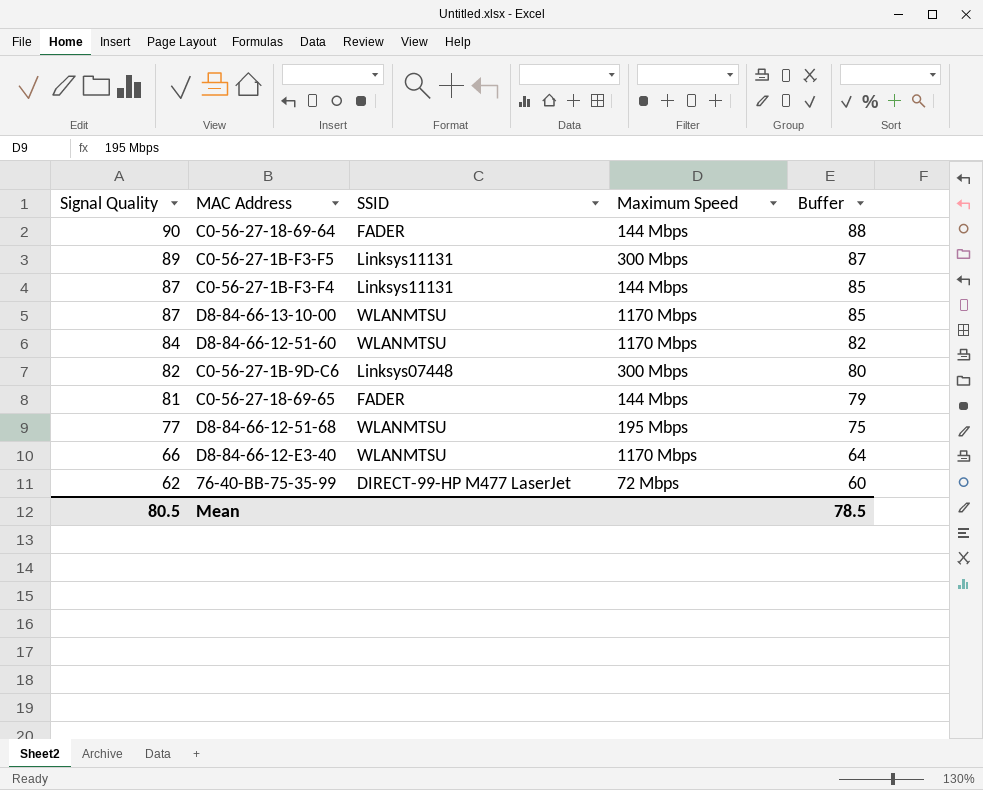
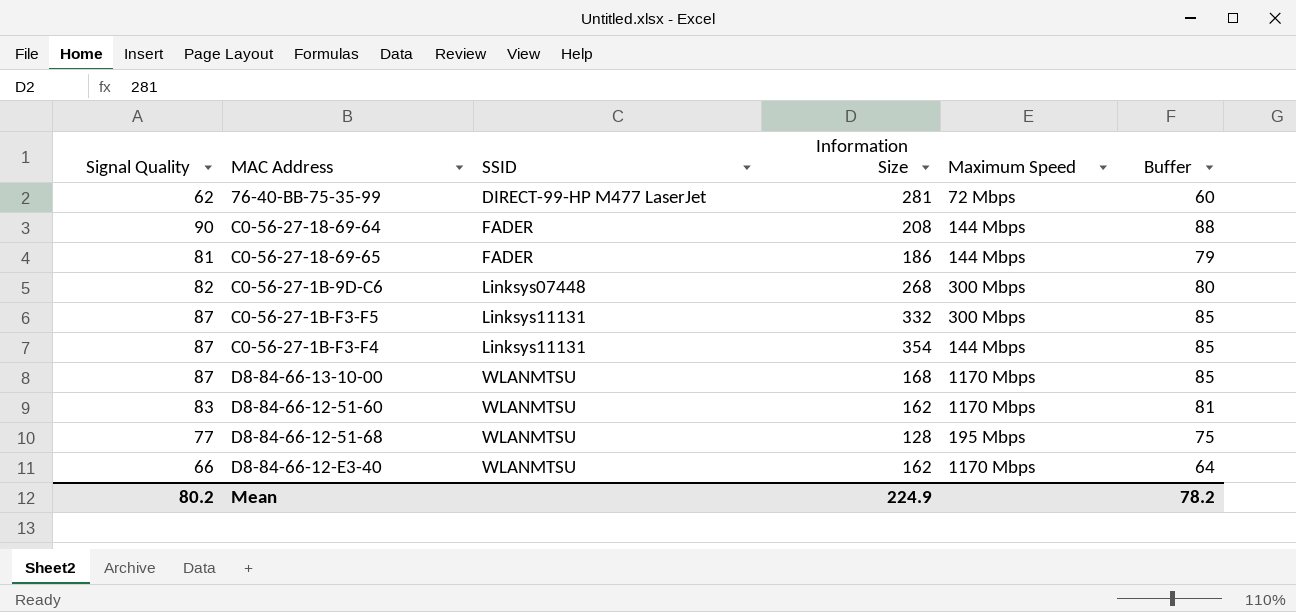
row order: Signal Quality descending -> SSID ascending
column Information Size | position: none -> 4
C0-56-27-1B-F3-F5 | Signal Quality: 89 -> 87
C0-56-27-1B-F3-F5 | Buffer: 87 -> 85
D8-84-66-12-51-60 | Signal Quality: 84 -> 83
D8-84-66-12-51-60 | Buffer: 82 -> 81
Mean | Signal Quality: 80.5 -> 80.2
Mean | Buffer: 78.5 -> 78.2

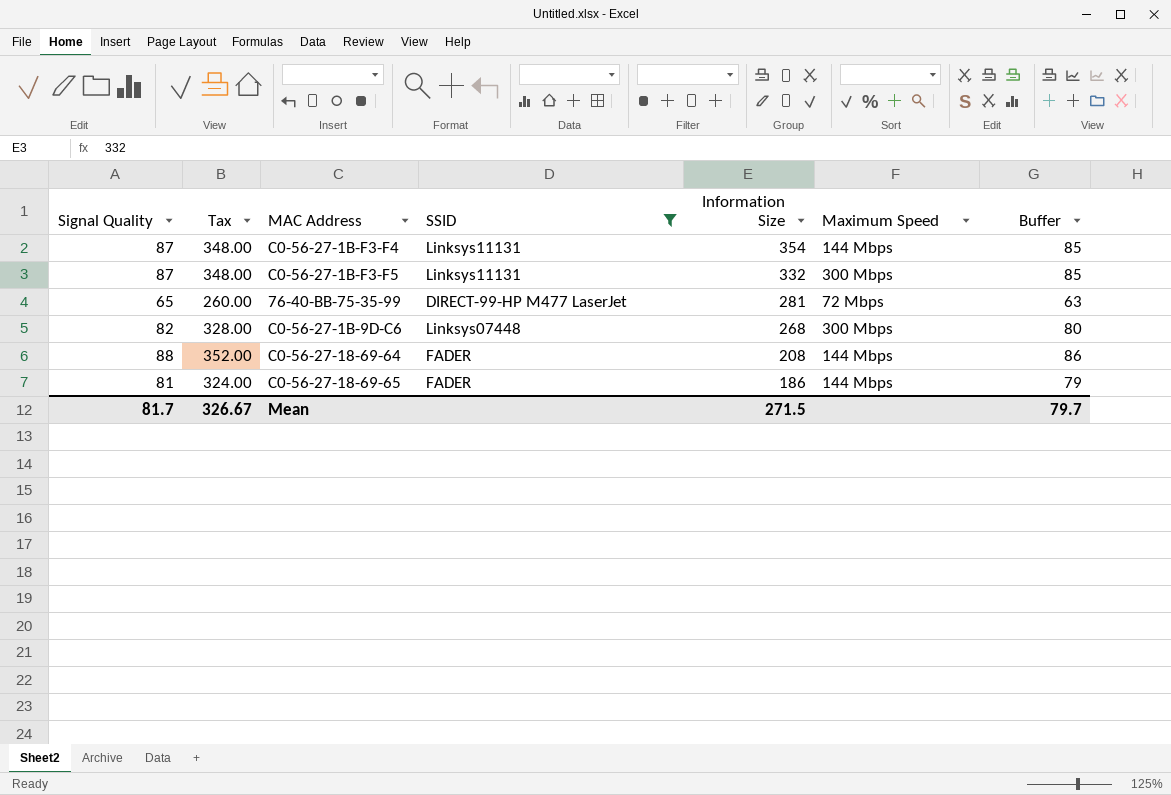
filter: none -> SSID != WLANMTSU
row order: SSID ascending -> Information Size descending
column Tax | formula: none -> [Signal Quality] * 4
76-40-BB-75-35-99 | Signal Quality: 62 -> 65
76-40-BB-75-35-99 | Buffer: 60 -> 63
C0-56-27-18-69-64 | Signal Quality: 90 -> 88
C0-56-27-18-69-64 | Buffer: 88 -> 86
Mean | Signal Quality: 80.2 -> 81.7
Mean | Information Size: 224.9 -> 271.5
Mean | Buffer: 78.2 -> 79.7

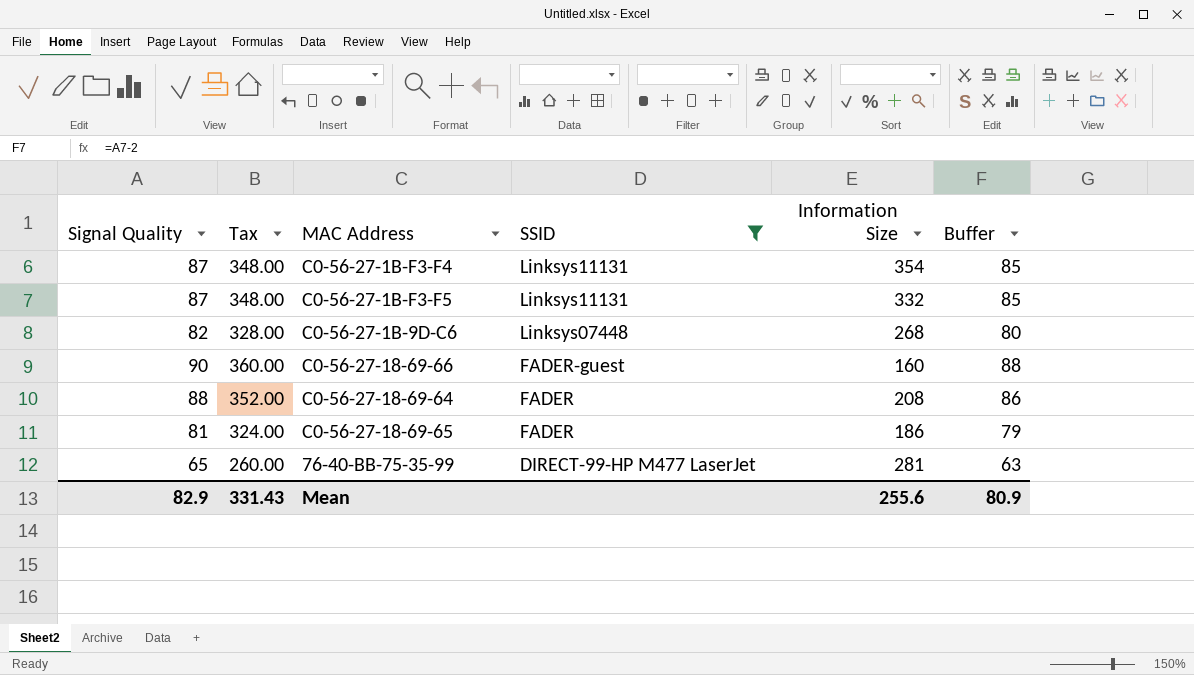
row order: Information Size descending -> SSID descending
column Maximum Speed | position: 6 -> none
row C0-56-27-18-69-66: none -> 90 | 360.00 | FADER-guest | 160 | 88
Mean | Signal Quality: 81.7 -> 82.9
Mean | Tax: 326.67 -> 331.43
Mean | Information Size: 271.5 -> 255.6
Mean | Buffer: 79.7 -> 80.9

